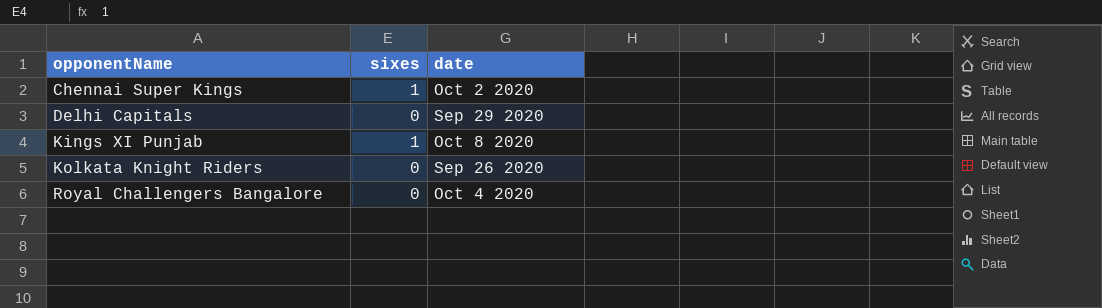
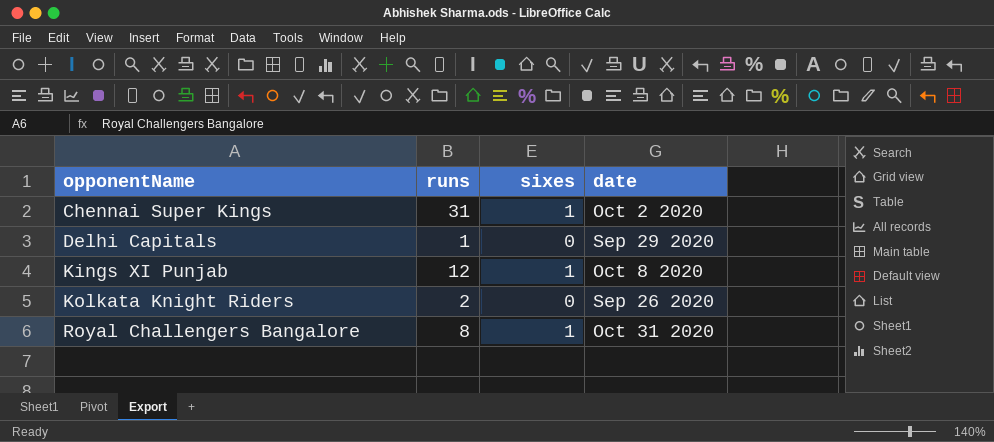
column runs | position: none -> 2
Royal Challengers Bangalore | sixes: 0 -> 1
Royal Challengers Bangalore | date: Oct 4 2020 -> Oct 31 2020

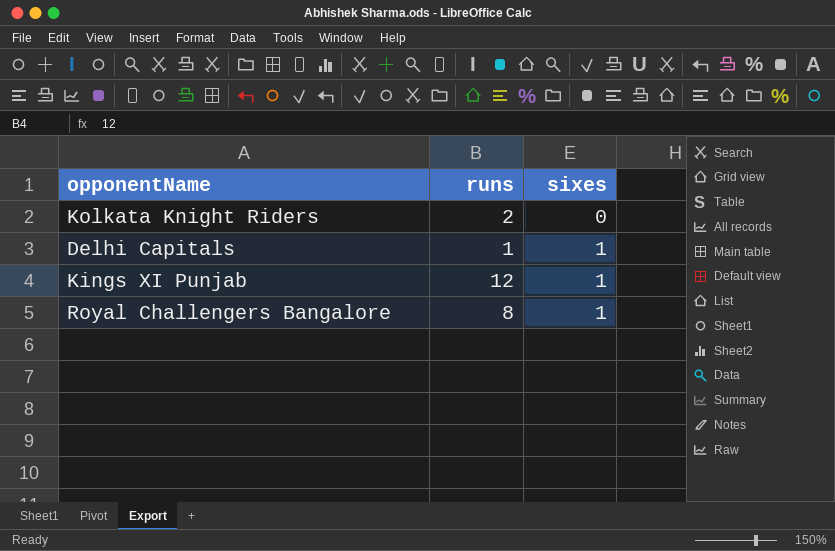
row order: opponentName ascending -> sixes ascending
column date | position: 4 -> none
row Chennai Super Kings: 31 | 1 | Oct 2 2020 -> none
Delhi Capitals | sixes: 0 -> 1

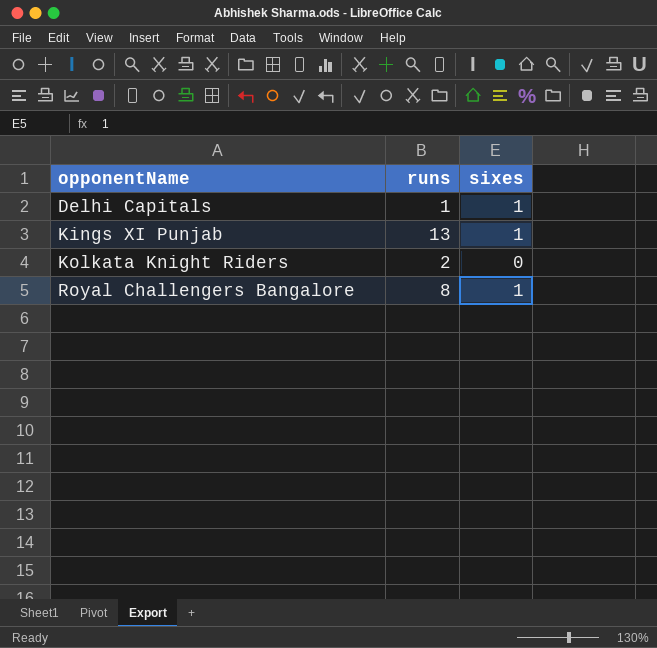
row order: sixes ascending -> opponentName ascending
Kings XI Punjab | runs: 12 -> 13

